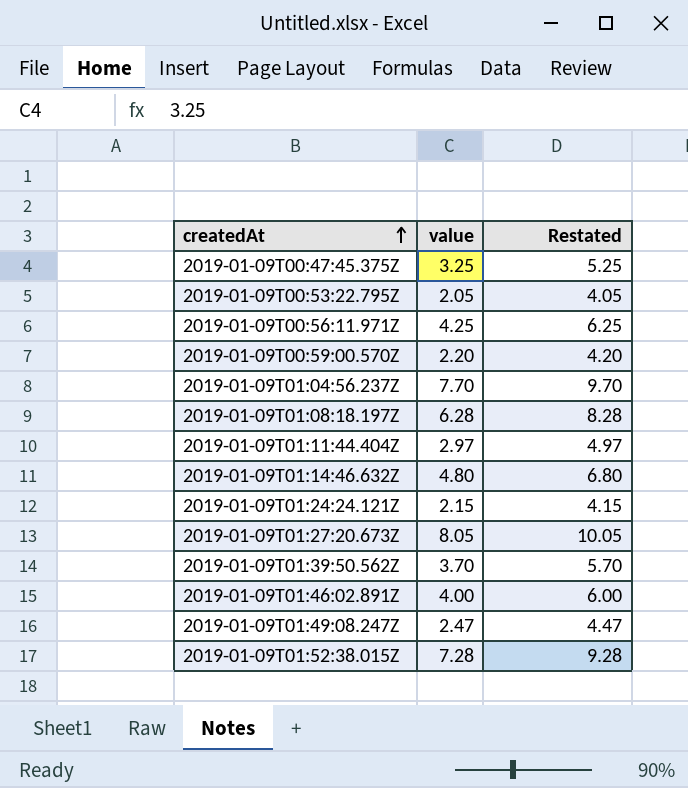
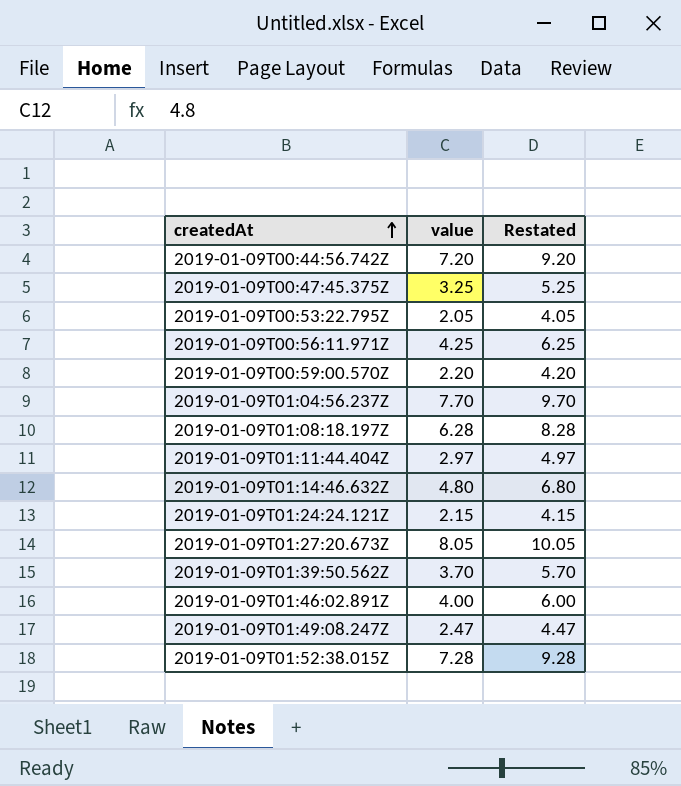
row 2019-01-09T00:44:56.742Z: none -> 7.20 | 9.20

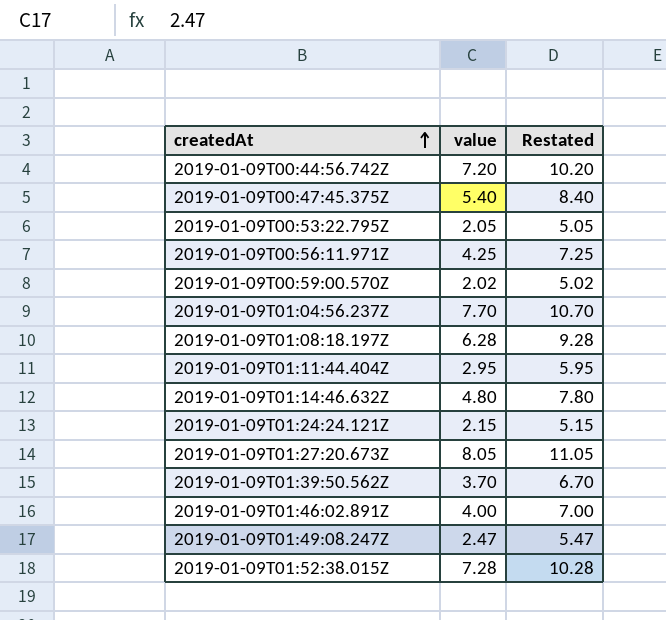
column Restated | formula: [value] + 2 -> [value] + 3
2019-01-09T00:47:45.375Z | value: 3.25 -> 5.40
2019-01-09T00:59:00.570Z | value: 2.20 -> 2.02
2019-01-09T01:11:44.404Z | value: 2.97 -> 2.95

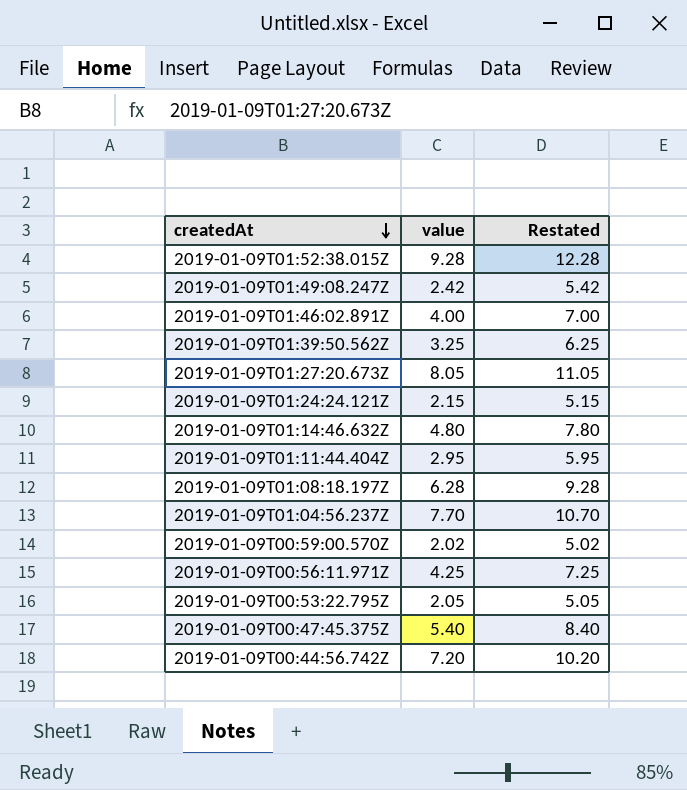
row order: createdAt ascending -> createdAt descending
2019-01-09T01:52:38.015Z | value: 7.28 -> 9.28
2019-01-09T01:52:38.015Z | Restated: 10.28 -> 12.28
2019-01-09T01:49:08.247Z | value: 2.47 -> 2.42
2019-01-09T01:49:08.247Z | Restated: 5.47 -> 5.42
2019-01-09T01:39:50.562Z | value: 3.70 -> 3.25
2019-01-09T01:39:50.562Z | Restated: 6.70 -> 6.25

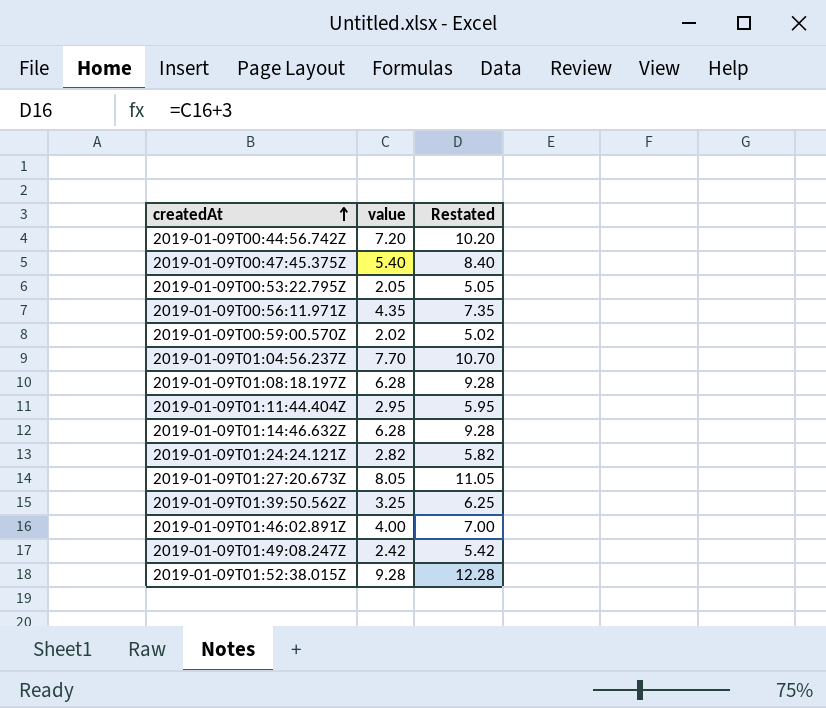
row order: createdAt descending -> createdAt ascending
2019-01-09T00:56:11.971Z | value: 4.25 -> 4.35
2019-01-09T00:56:11.971Z | Restated: 7.25 -> 7.35
2019-01-09T01:14:46.632Z | value: 4.80 -> 6.28
2019-01-09T01:14:46.632Z | Restated: 7.80 -> 9.28
2019-01-09T01:24:24.121Z | value: 2.15 -> 2.82
2019-01-09T01:24:24.121Z | Restated: 5.15 -> 5.82

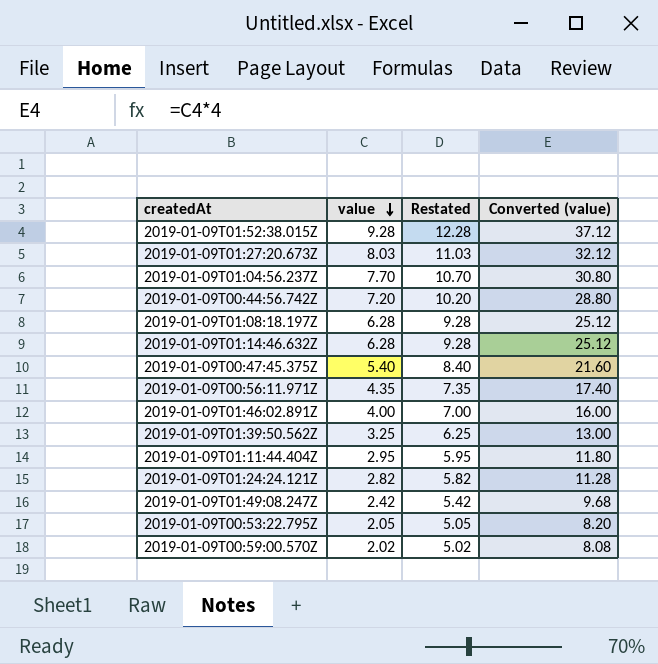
row order: createdAt ascending -> value descending
column Converted (value) | formula: none -> [value] * 4
2019-01-09T01:27:20.673Z | value: 8.05 -> 8.03
2019-01-09T01:27:20.673Z | Restated: 11.05 -> 11.03

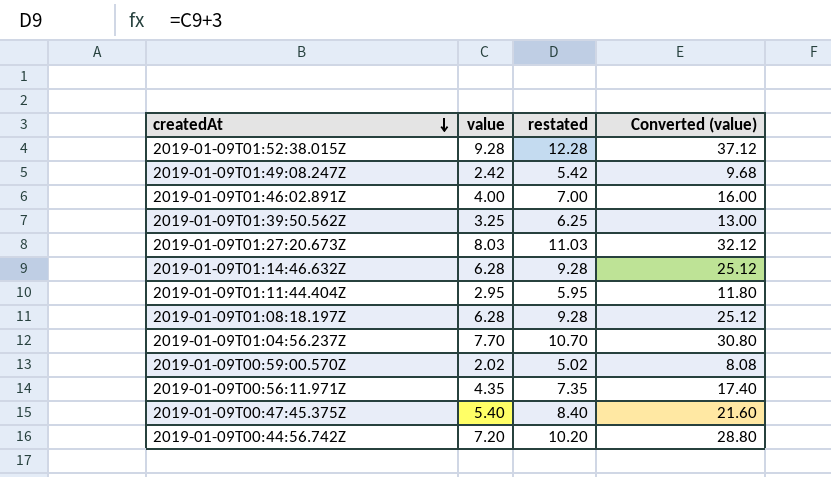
row order: value descending -> createdAt descending
column name: Restated -> restated
row 2019-01-09T01:24:24.121Z: 2.82 | 5.82 | 11.28 -> none
row 2019-01-09T00:53:22.795Z: 2.05 | 5.05 | 8.20 -> none

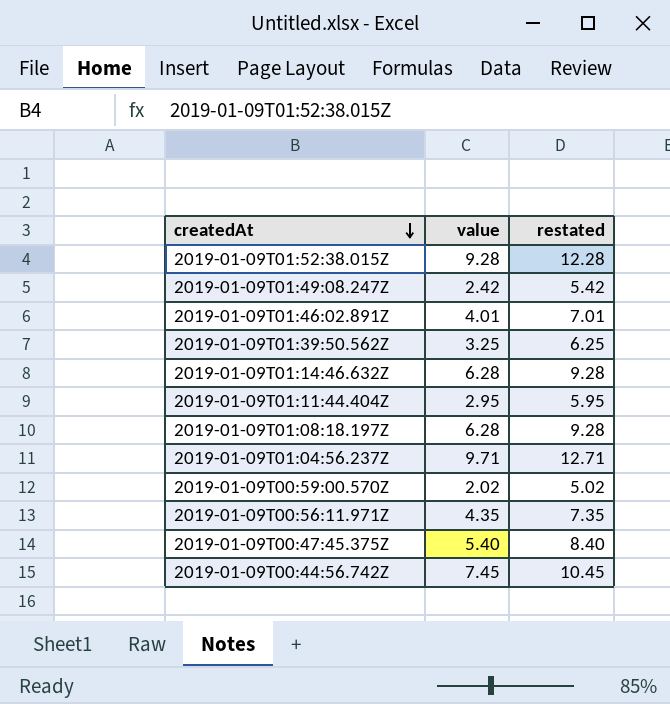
column Converted (value) | formula: [value] * 4 -> none
row 2019-01-09T01:27:20.673Z: 8.03 | 11.03 | 32.12 -> none
2019-01-09T01:46:02.891Z | value: 4.00 -> 4.01
2019-01-09T01:46:02.891Z | restated: 7.00 -> 7.01
2019-01-09T01:04:56.237Z | value: 7.70 -> 9.71
2019-01-09T01:04:56.237Z | restated: 10.70 -> 12.71
2019-01-09T00:44:56.742Z | value: 7.20 -> 7.45
2019-01-09T00:44:56.742Z | restated: 10.20 -> 10.45

